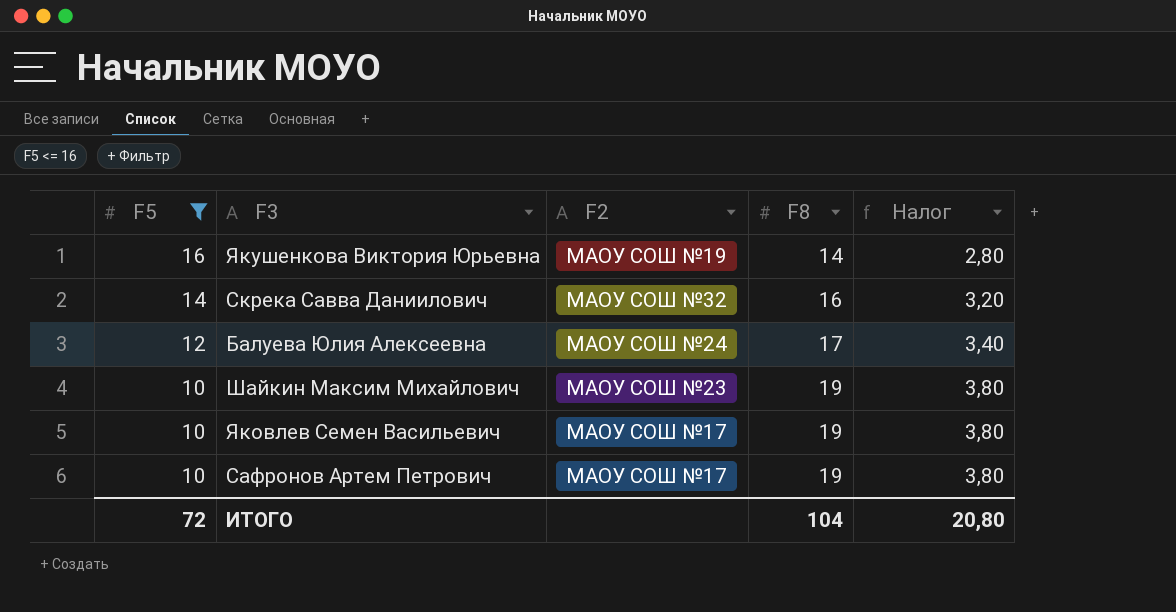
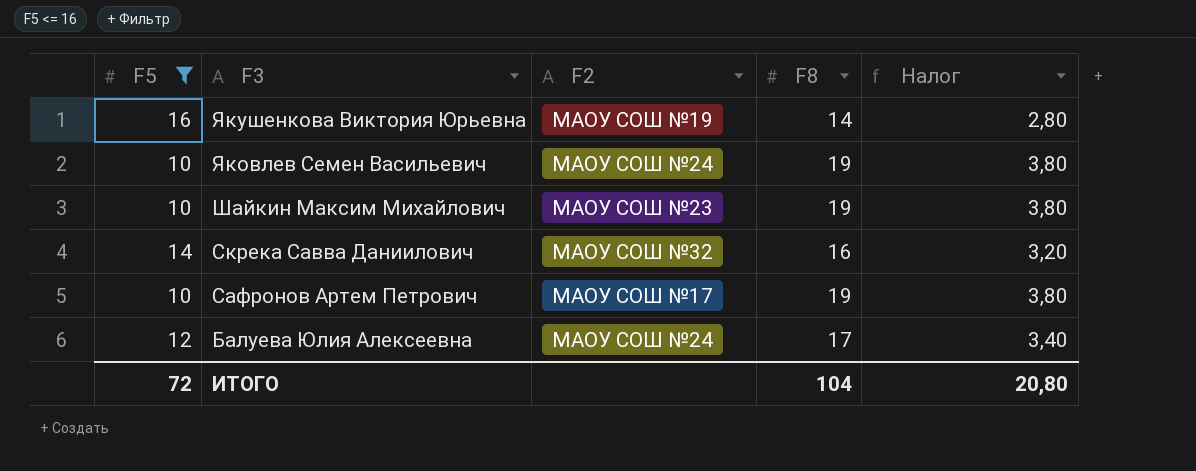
row order: F5 descending -> F3 descending
Яковлев Семен Васильевич | F2: МАОУ СОШ №17 -> МАОУ СОШ №24

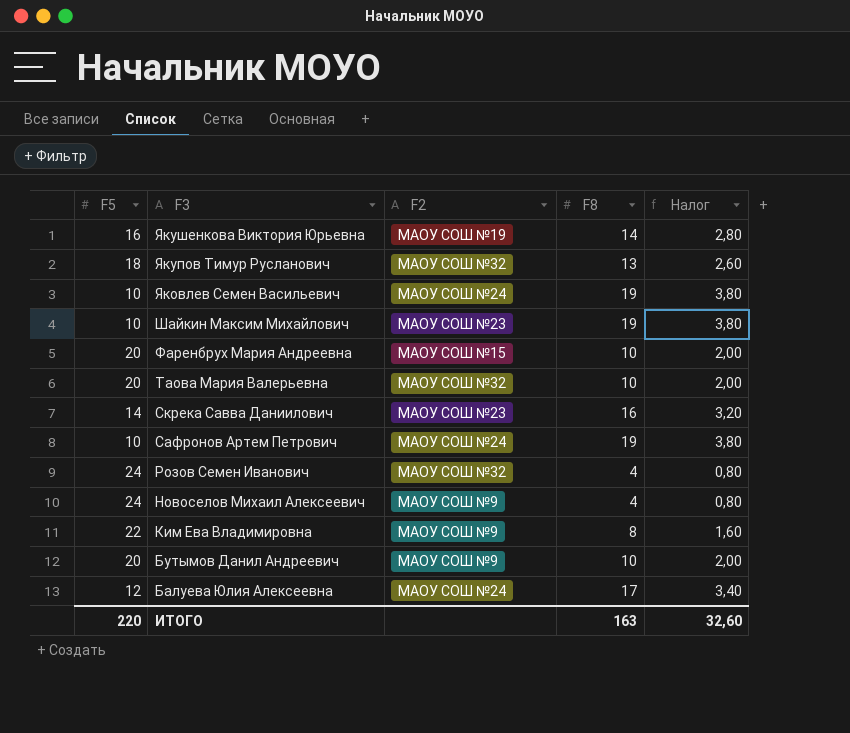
filter: F5 <= 16 -> none
Скрека Савва Даниилович | F2: МАОУ СОШ №32 -> МАОУ СОШ №23
Сафронов Артем Петрович | F2: МАОУ СОШ №17 -> МАОУ СОШ №24
ИТОГО | F5: 72 -> 220
ИТОГО | F8: 104 -> 163
ИТОГО | Налог: 20,80 -> 32,60

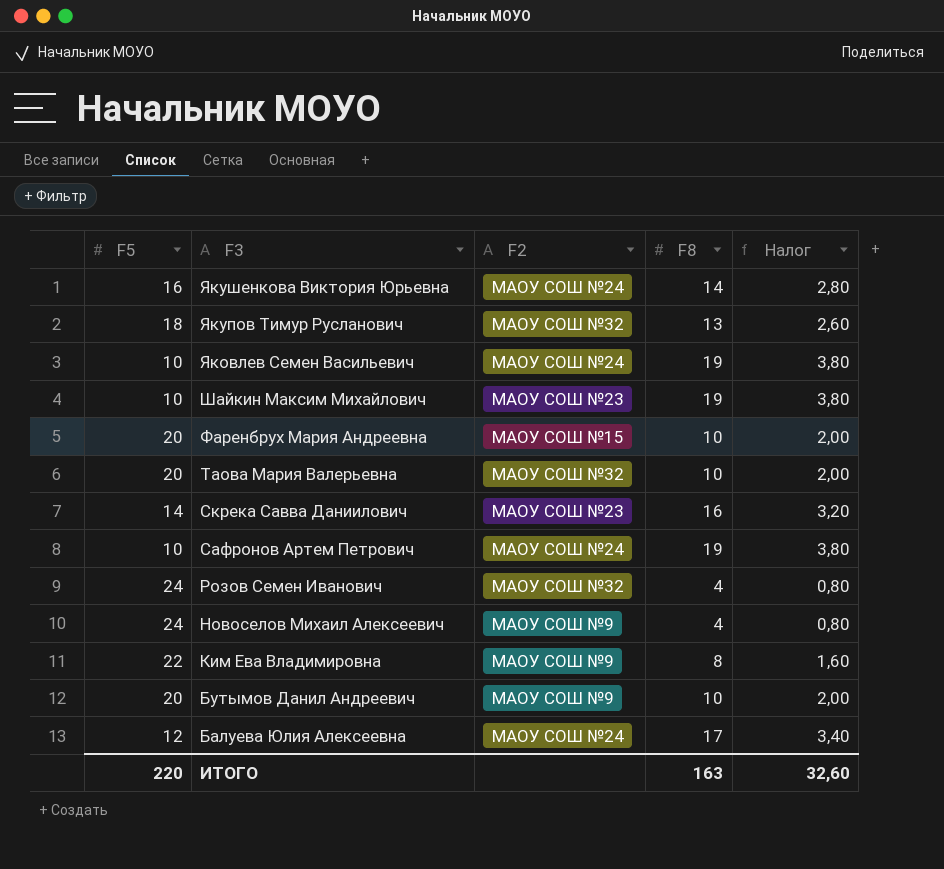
Якушенкова Виктория Юрьевна | F2: МАОУ СОШ №19 -> МАОУ СОШ №24

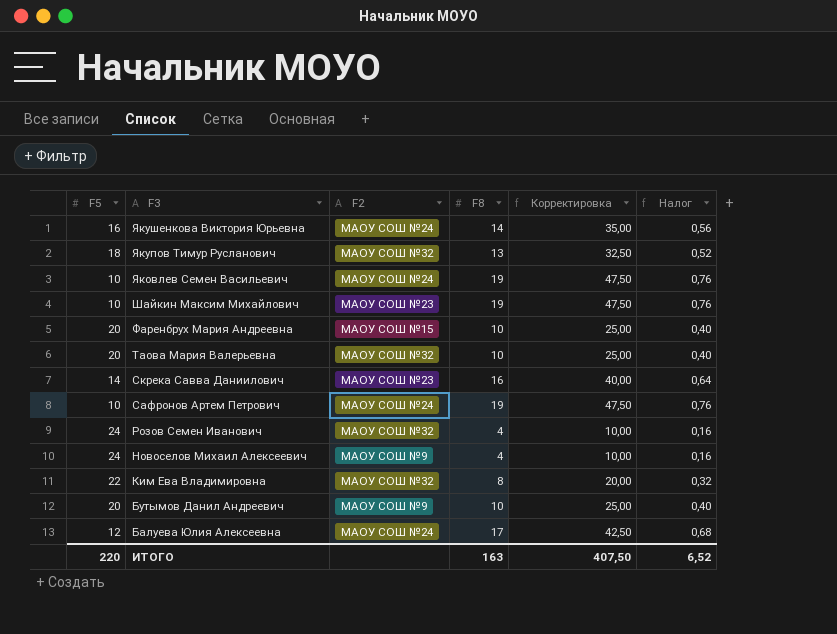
column Корректировка | formula: none -> [F8] * 2,5
column Налог | formula: [F8] * 0,2 -> [F8] * 0,04
Ким Ева Владимировна | F2: МАОУ СОШ №9 -> МАОУ СОШ №32
ИТОГО | Налог: 32,60 -> 6,52

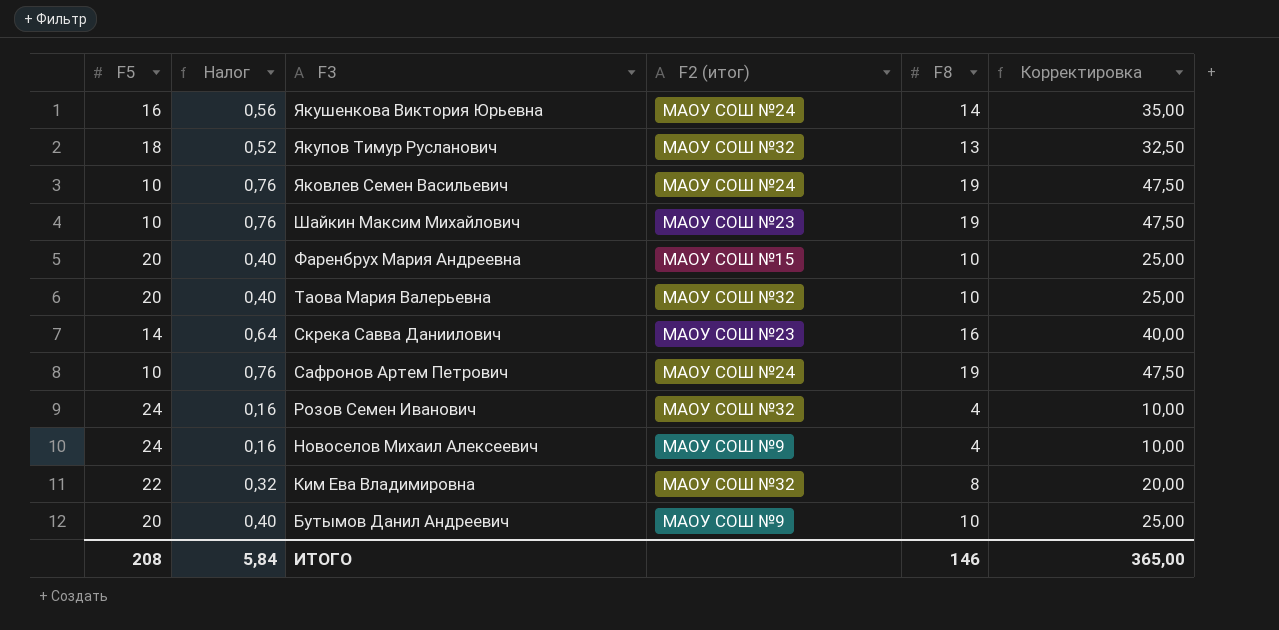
column Налог | position: 6 -> 2
column name: F2 -> F2 (итог)
row Балуева Юлия Алексеевна: 12 | МАОУ СОШ №24 | 17 | 42,50 | 0,68 -> none
ИТОГО | F5: 220 -> 208
ИТОГО | Налог: 6,52 -> 5,84
ИТОГО | F8: 163 -> 146
ИТОГО | Корректировка: 407,50 -> 365,00

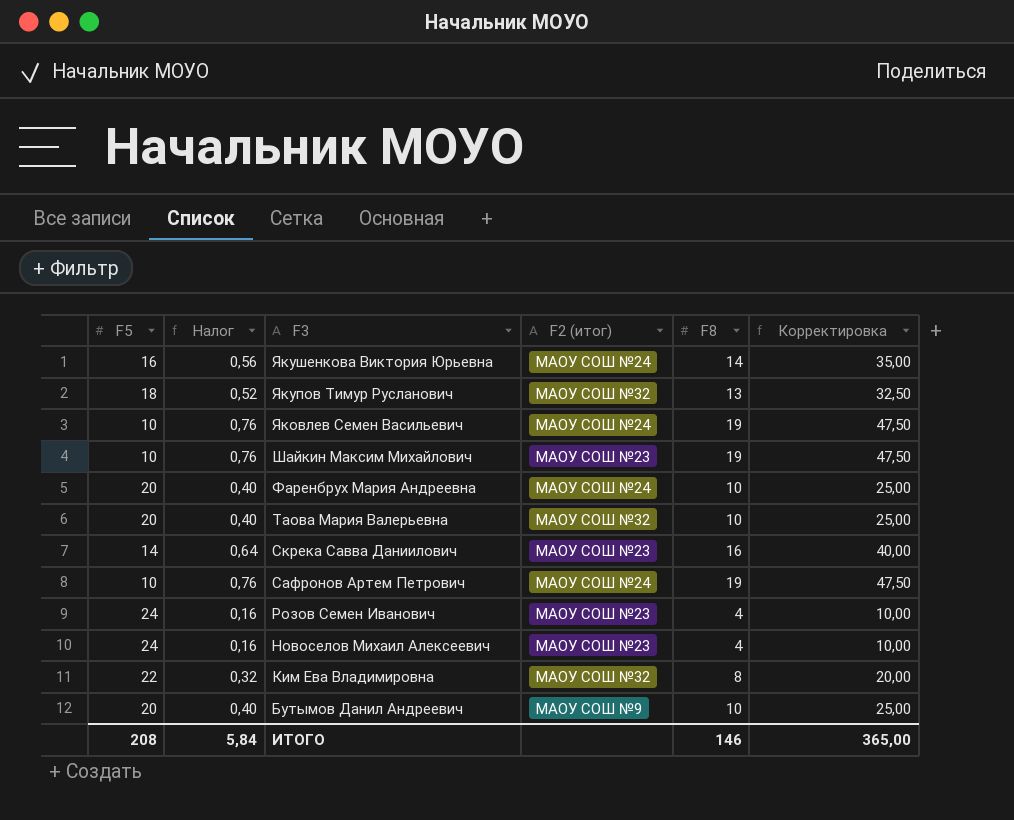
Фаренбрух Мария Андреевна | F2 (итог): МАОУ СОШ №15 -> МАОУ СОШ №24
Розов Семен Иванович | F2 (итог): МАОУ СОШ №32 -> МАОУ СОШ №23
Новоселов Михаил Алексеевич | F2 (итог): МАОУ СОШ №9 -> МАОУ СОШ №23

